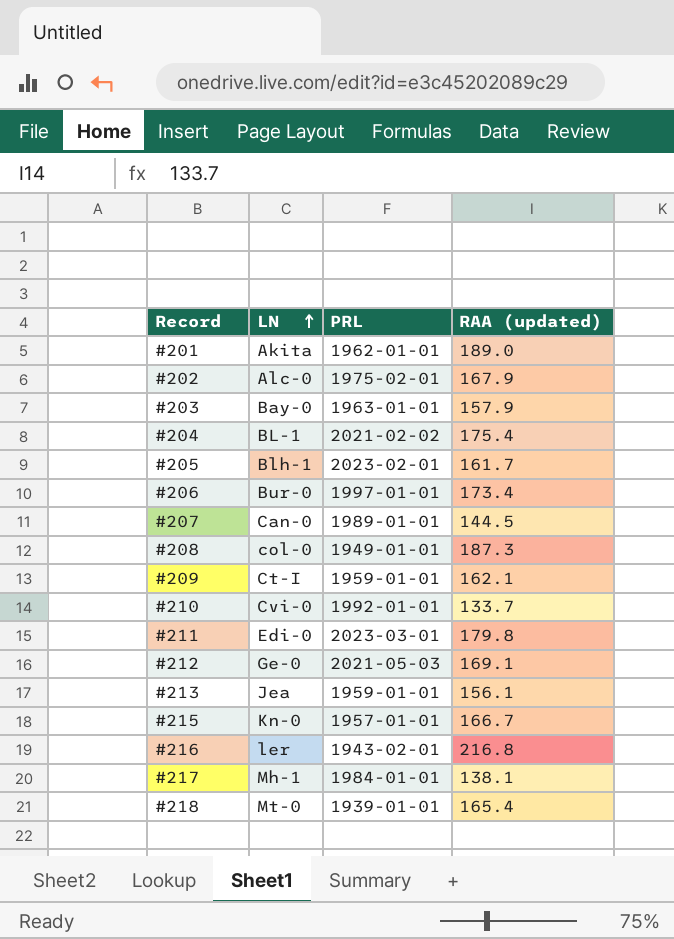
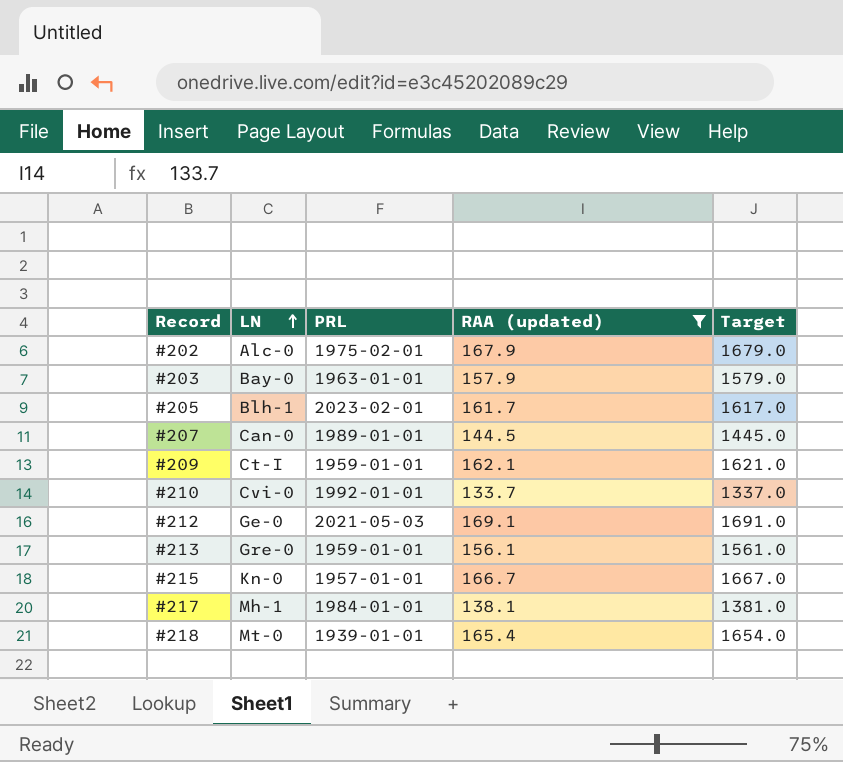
filter: none -> RAA (updated) <= 169.1
column Target | formula: none -> [RAA (updated)] * 10
#213 | LN: Jea -> Gre-0

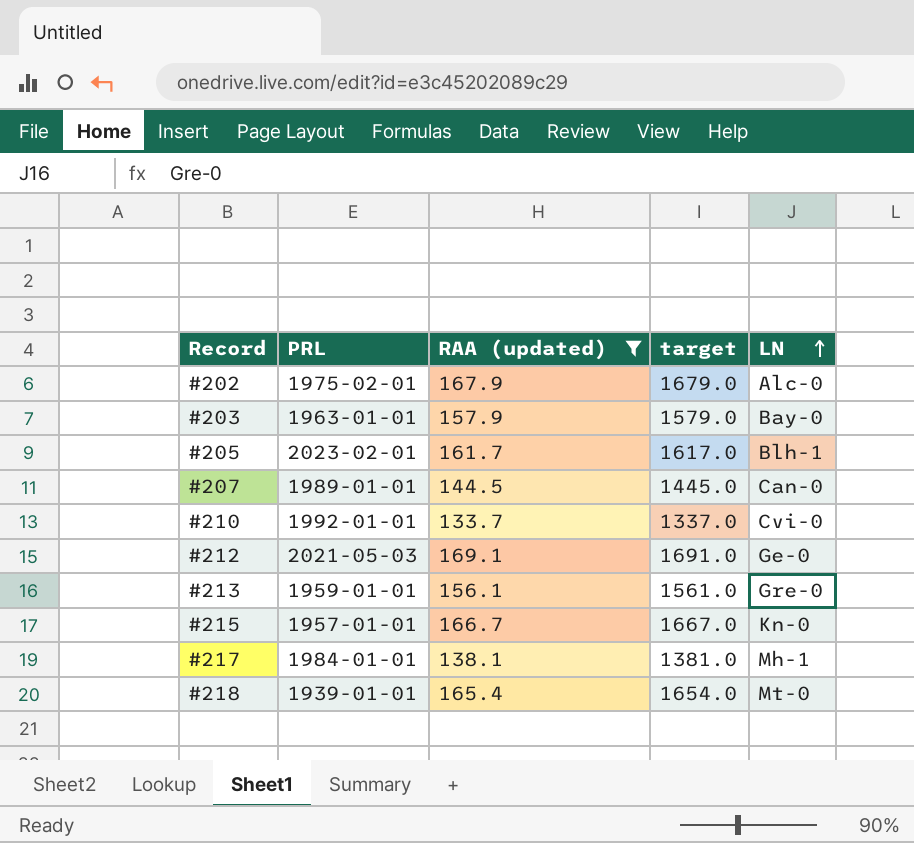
column name: Target -> target
column LN | position: 2 -> 5
row #209: Ct-I | 1959-01-01 | 162.1 | 1621.0 -> none

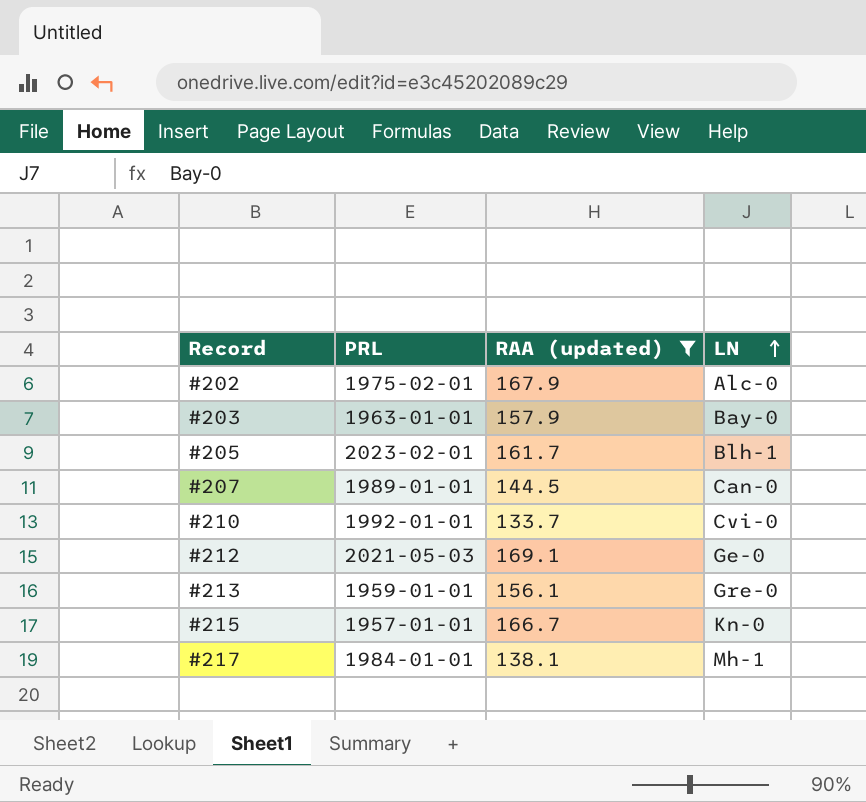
column target | formula: [RAA (updated)] * 10 -> none
row #218: 1939-01-01 | 165.4 | 1654.0 | Mt-0 -> none

